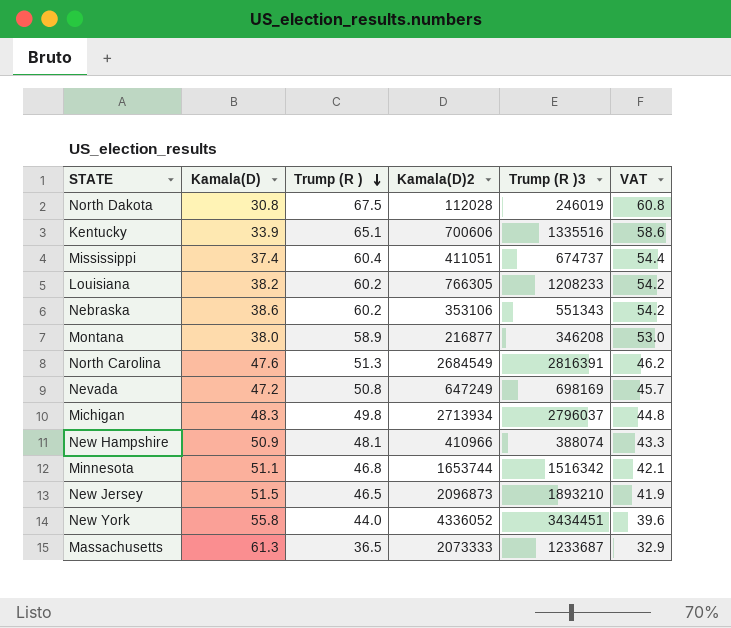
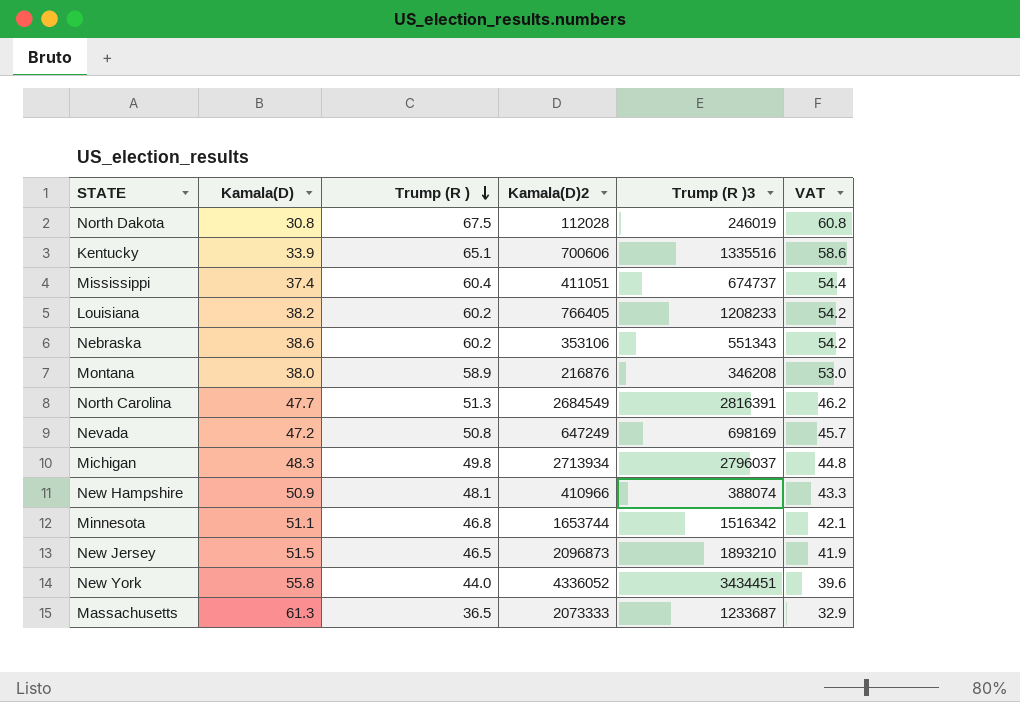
Louisiana | Kamala(D)2: 766305 -> 766405
Montana | Kamala(D)2: 216877 -> 216876
North Carolina | Kamala(D): 47.6 -> 47.7

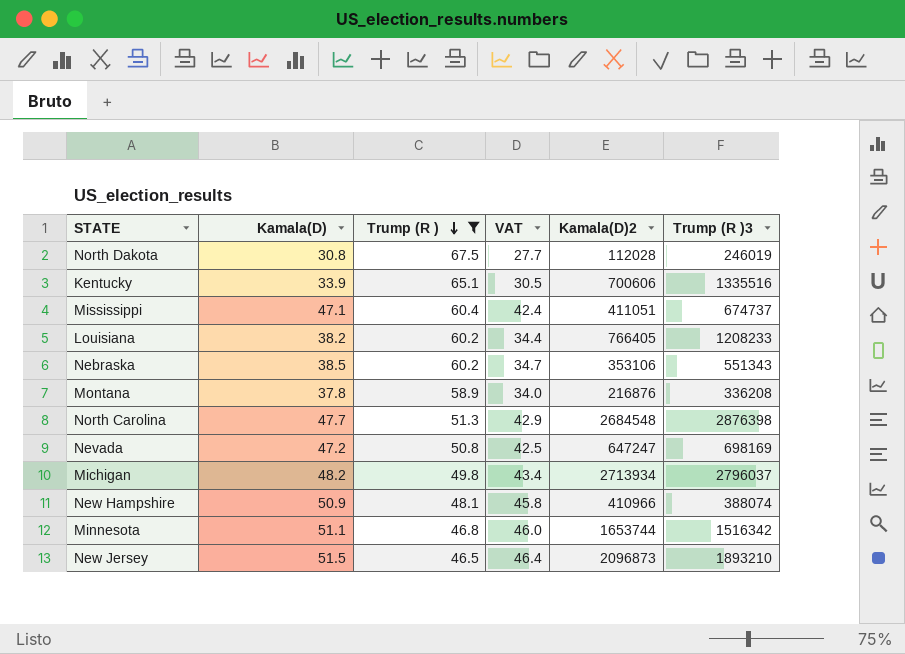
filter: none -> Trump (R ) >= 46.5
column VAT | formula: [Trump (R )] * 0.9 -> [Kamala(D)] * 0.9
column VAT | position: 6 -> 4
Mississippi | Kamala(D): 37.4 -> 47.1
Nebraska | Kamala(D): 38.6 -> 38.5
Montana | Kamala(D): 38.0 -> 37.8
Montana | Trump (R )3: 346208 -> 336208
North Carolina | Kamala(D)2: 2684549 -> 2684548
North Carolina | Trump (R )3: 2816391 -> 2876398
Nevada | Kamala(D)2: 647249 -> 647247
Michigan | Kamala(D): 48.3 -> 48.2

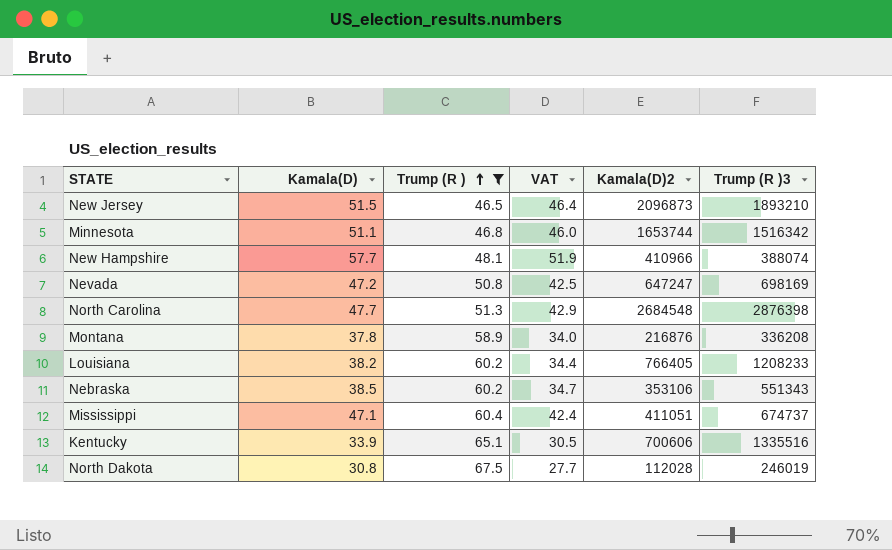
row order: Trump (R ) descending -> Trump (R ) ascending
row Michigan: 48.2 | 49.8 | 43.4 | 2713934 | 2796037 -> none
New Hampshire | Kamala(D): 50.9 -> 57.7
New Hampshire | VAT: 45.8 -> 51.9

